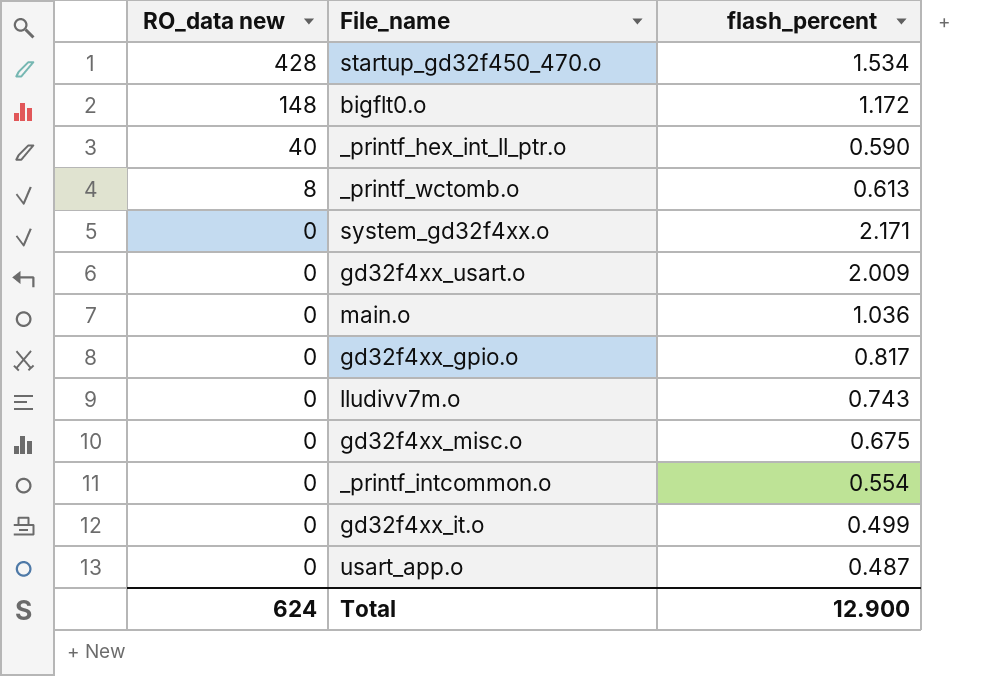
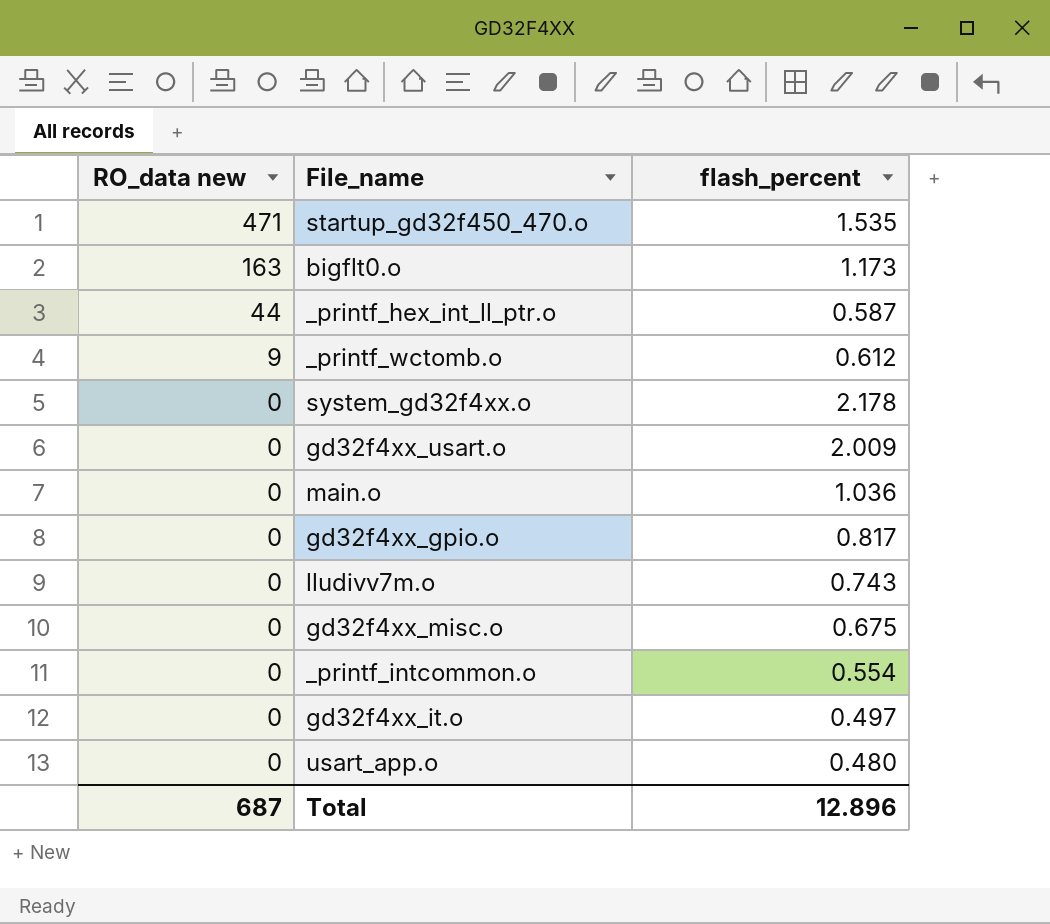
startup_gd32f450_470.o | RO_data new: 428 -> 471
startup_gd32f450_470.o | flash_percent: 1.534 -> 1.535
bigflt0.o | RO_data new: 148 -> 163
bigflt0.o | flash_percent: 1.172 -> 1.173
_printf_hex_int_ll_ptr.o | RO_data new: 40 -> 44
_printf_hex_int_ll_ptr.o | flash_percent: 0.590 -> 0.587
_printf_wctomb.o | RO_data new: 8 -> 9
_printf_wctomb.o | flash_percent: 0.613 -> 0.612
system_gd32f4xx.o | flash_percent: 2.171 -> 2.178
gd32f4xx_it.o | flash_percent: 0.499 -> 0.497
usart_app.o | flash_percent: 0.487 -> 0.480
Total | RO_data new: 624 -> 687
Total | flash_percent: 12.900 -> 12.896

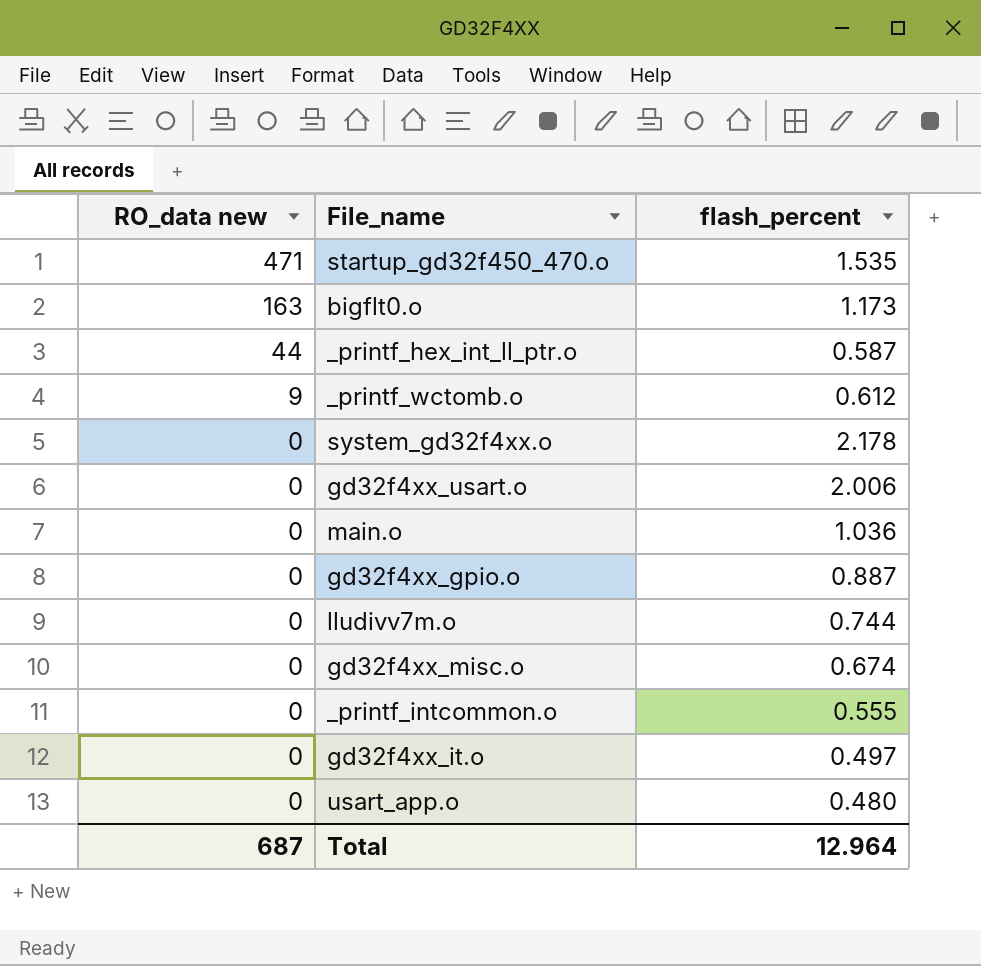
gd32f4xx_usart.o | flash_percent: 2.009 -> 2.006
gd32f4xx_gpio.o | flash_percent: 0.817 -> 0.887
lludivv7m.o | flash_percent: 0.743 -> 0.744
gd32f4xx_misc.o | flash_percent: 0.675 -> 0.674
_printf_intcommon.o | flash_percent: 0.554 -> 0.555
Total | flash_percent: 12.896 -> 12.964

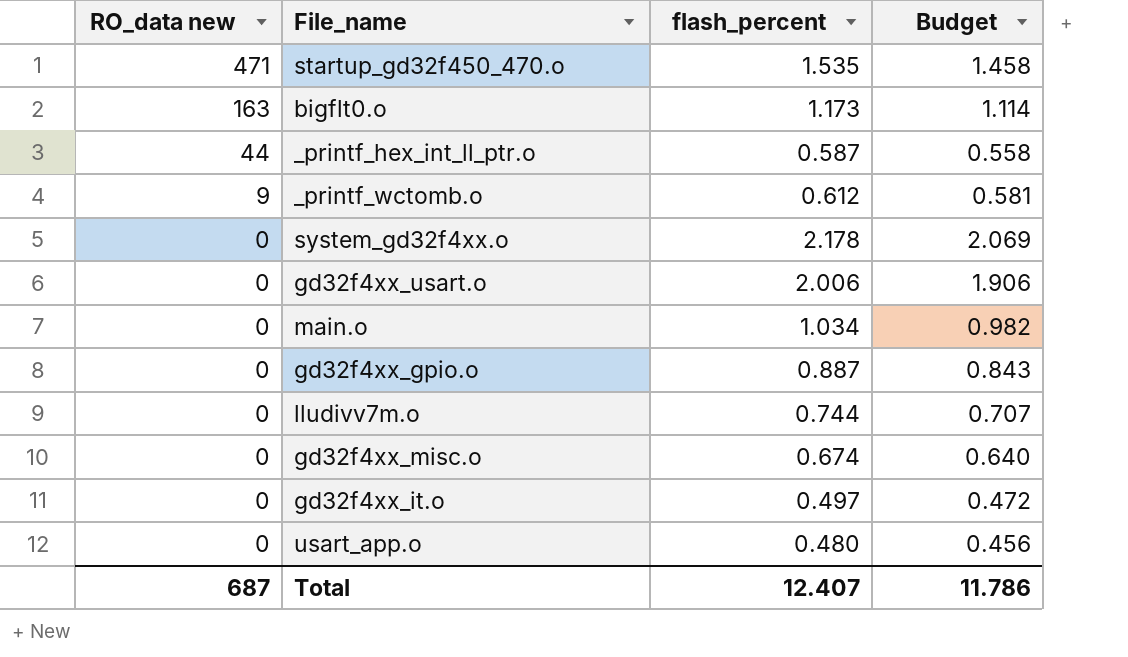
column Budget | formula: none -> [flash_percent] * 0.95
row _printf_intcommon.o: 0 | 0.555 -> none
main.o | flash_percent: 1.036 -> 1.034
Total | flash_percent: 12.964 -> 12.407

